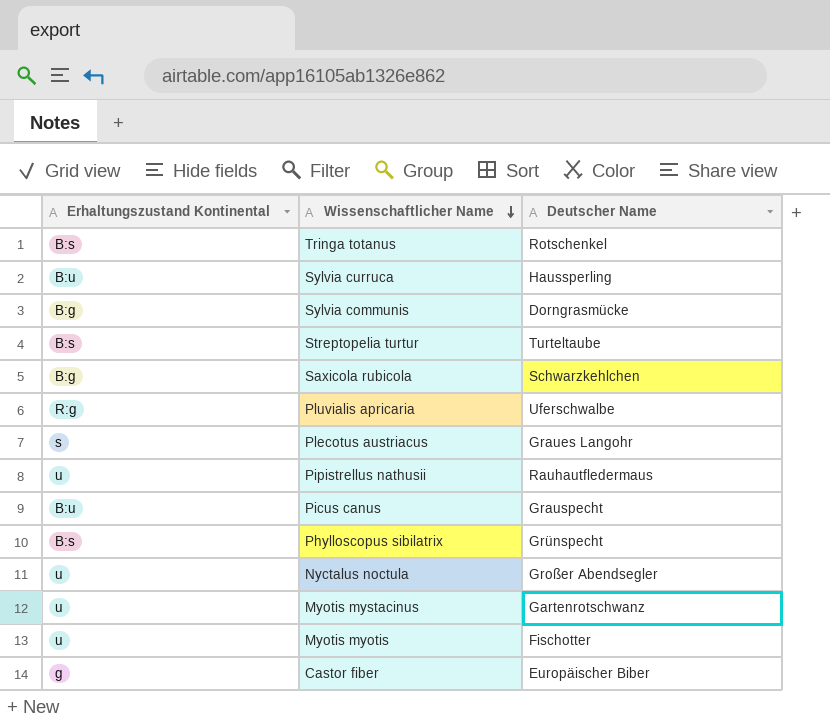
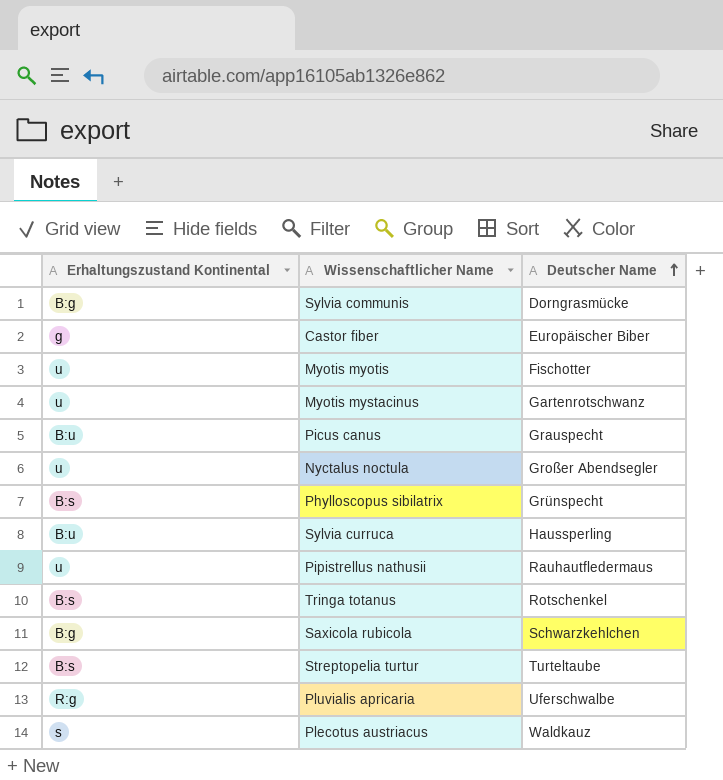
row order: Wissenschaftlicher Name descending -> Deutscher Name ascending
Plecotus austriacus | Deutscher Name: Graues Langohr -> Waldkauz

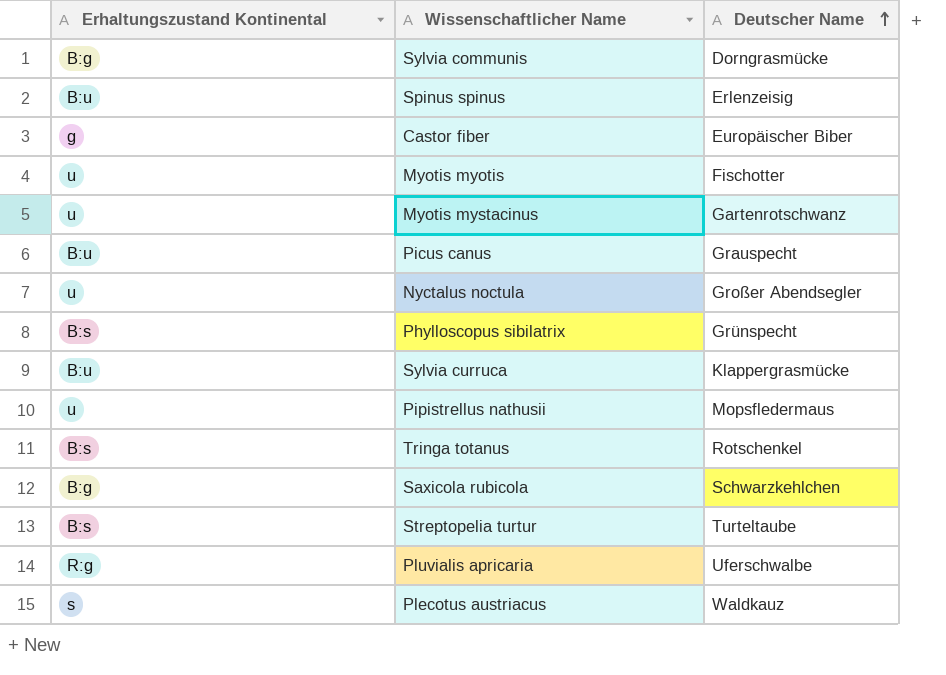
row Spinus spinus: none -> B:u | Erlenzeisig
Sylvia curruca | Deutscher Name: Haussperling -> Klappergrasmücke
Pipistrellus nathusii | Deutscher Name: Rauhautfledermaus -> Mopsfledermaus

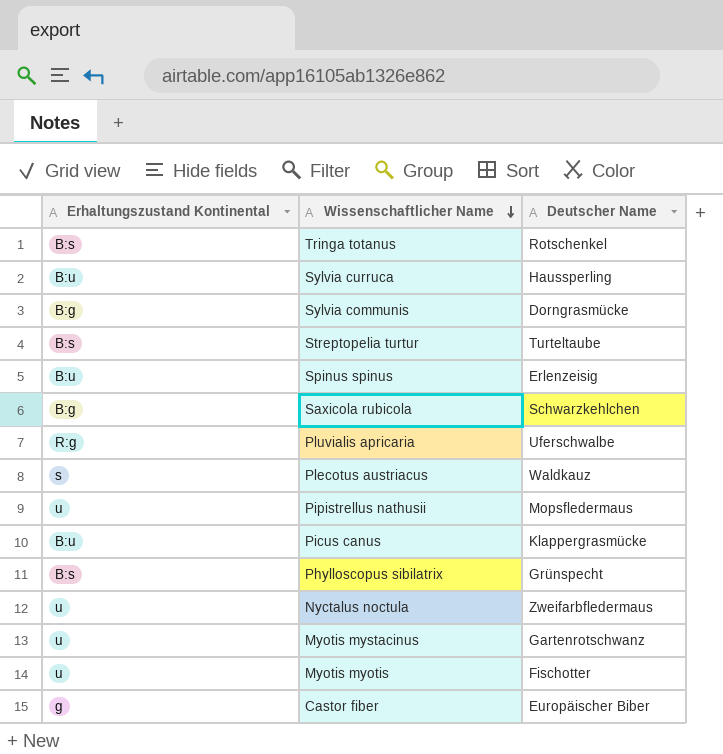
row order: Deutscher Name ascending -> Wissenschaftlicher Name descending
Sylvia curruca | Deutscher Name: Klappergrasmücke -> Haussperling
Picus canus | Deutscher Name: Grauspecht -> Klappergrasmücke
Nyctalus noctula | Deutscher Name: Großer Abendsegler -> Zweifarbfledermaus

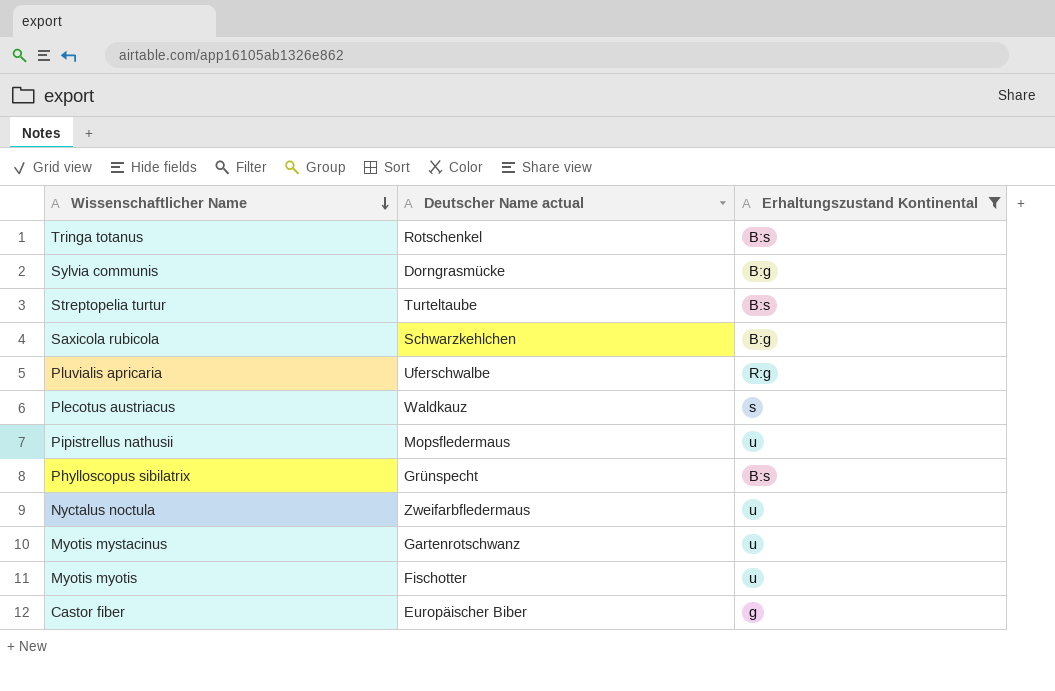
filter: none -> Erhaltungszustand Kontinental != B:u
column name: Deutscher Name -> Deutscher Name actual
column Erhaltungszustand Kontinental | position: 1 -> 3

